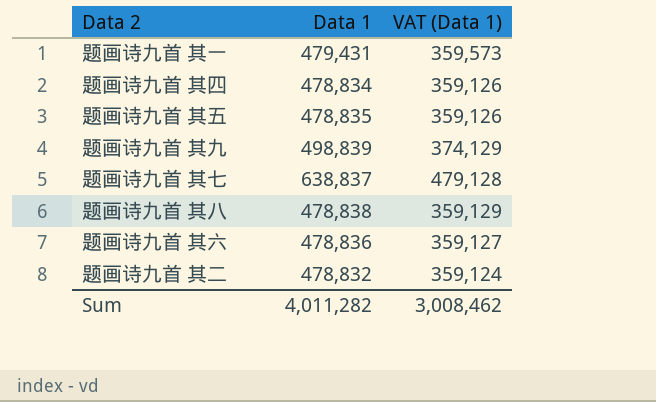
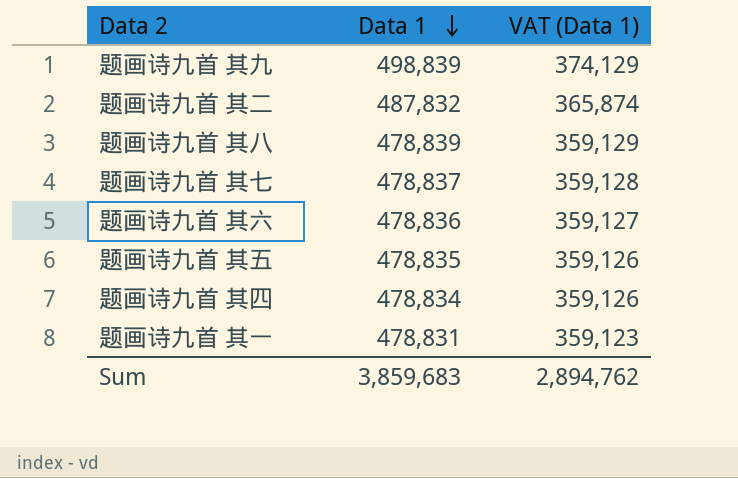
row order: none -> Data 1 descending
题画诗九首 其二 | Data 1: 478,832 -> 487,832
题画诗九首 其二 | VAT (Data 1): 359,124 -> 365,874
题画诗九首 其八 | Data 1: 478,838 -> 478,839
题画诗九首 其七 | Data 1: 638,837 -> 478,837
题画诗九首 其七 | VAT (Data 1): 479,128 -> 359,128
题画诗九首 其一 | Data 1: 479,431 -> 478,831
题画诗九首 其一 | VAT (Data 1): 359,573 -> 359,123
Sum | Data 1: 4,011,282 -> 3,859,683
Sum | VAT (Data 1): 3,008,462 -> 2,894,762

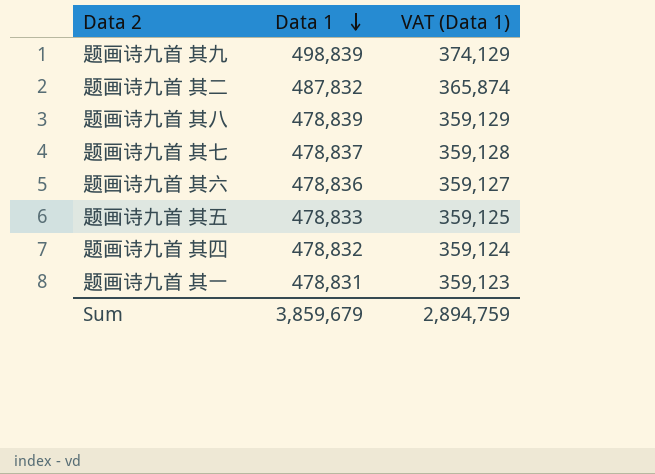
题画诗九首 其五 | Data 1: 478,835 -> 478,833
题画诗九首 其五 | VAT (Data 1): 359,126 -> 359,125
题画诗九首 其四 | Data 1: 478,834 -> 478,832
题画诗九首 其四 | VAT (Data 1): 359,126 -> 359,124
Sum | Data 1: 3,859,683 -> 3,859,679
Sum | VAT (Data 1): 2,894,762 -> 2,894,759

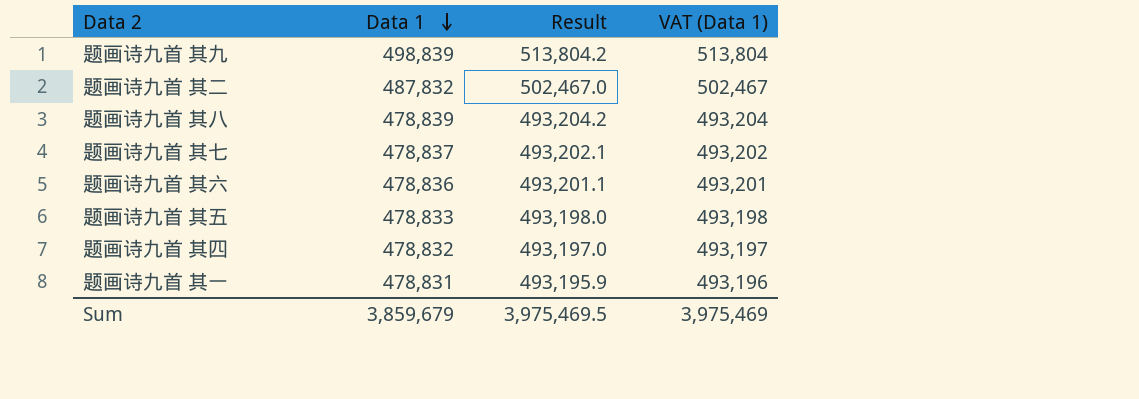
column Result | formula: none -> [Data 1] * 1.03
column VAT (Data 1) | formula: [Data 1] * 0.75 -> [Data 1] * 1.03
Sum | VAT (Data 1): 2,894,759 -> 3,975,469

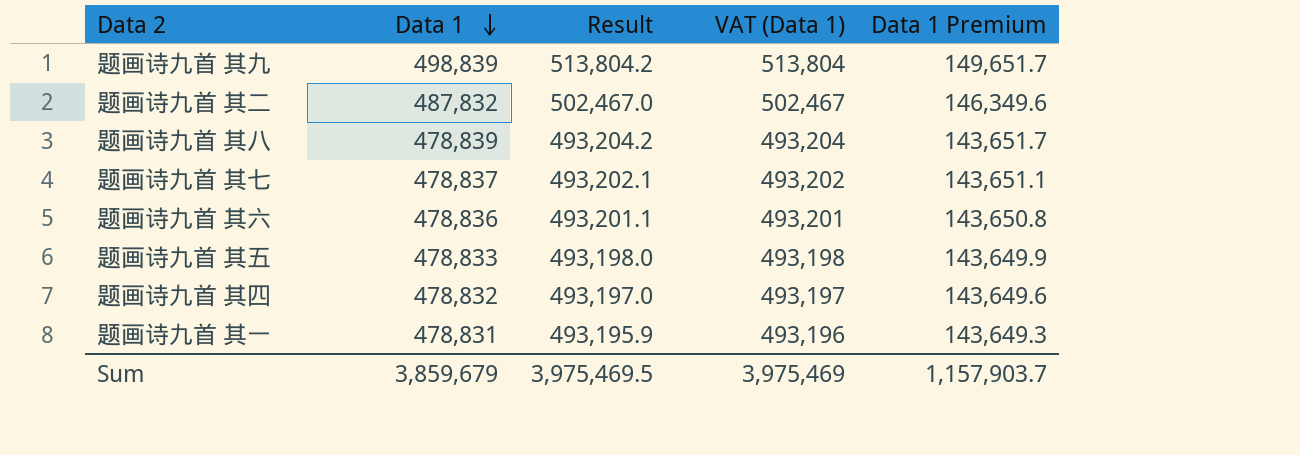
column Data 1 Premium | formula: none -> [Data 1] * 0.3

